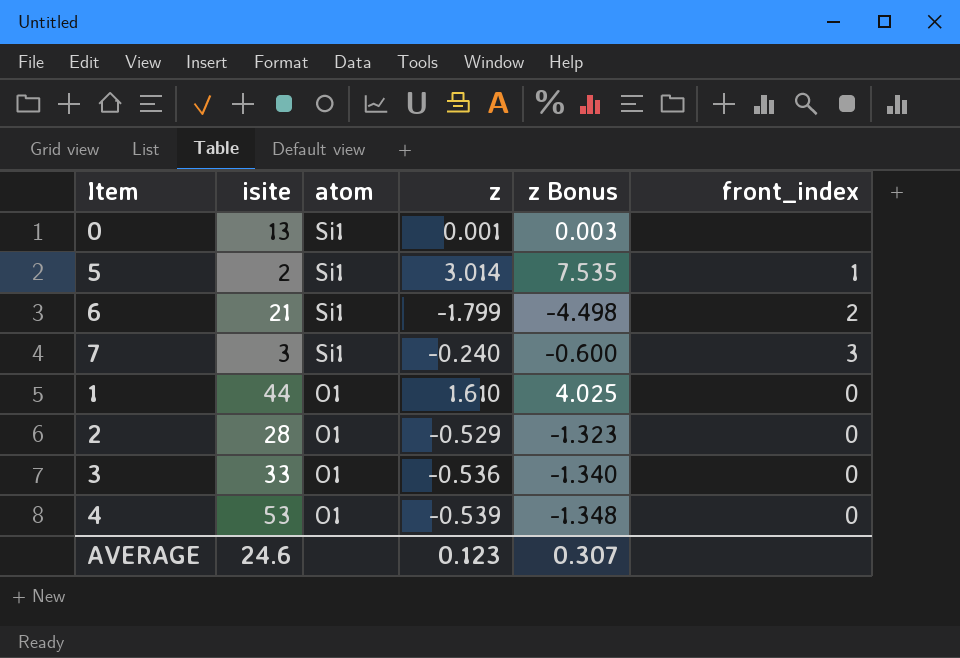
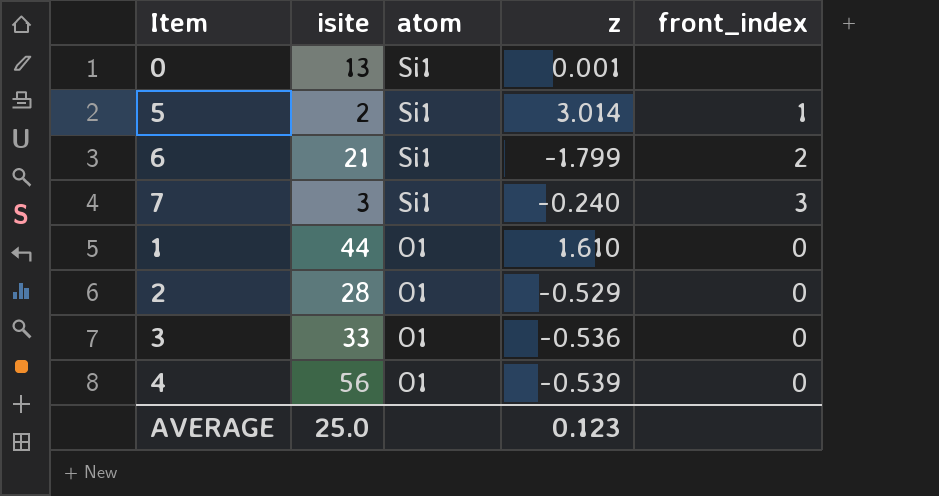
column z Bonus | formula: [z] * 2.5 -> none
4 | isite: 53 -> 56
AVERAGE | isite: 24.6 -> 25.0

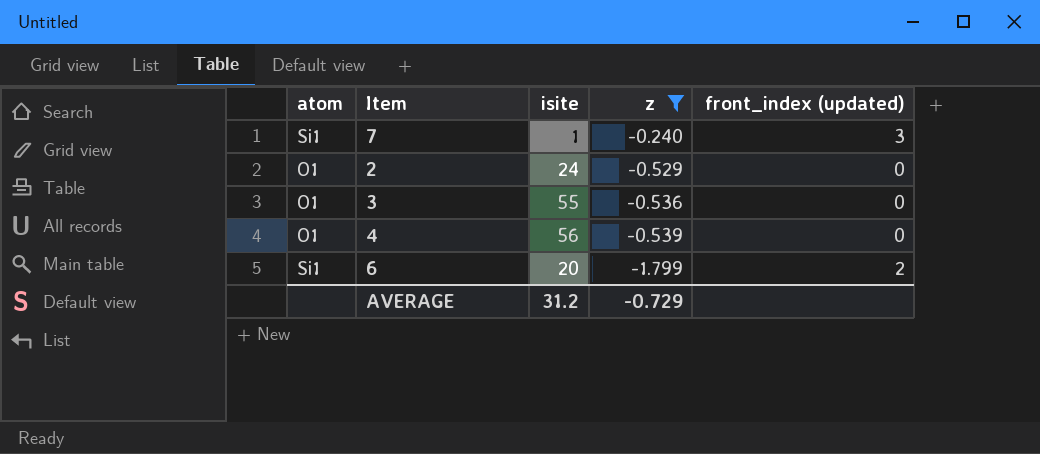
filter: none -> z <= -0.240
row order: atom descending -> z descending
column atom | position: 3 -> 1
column name: front_index -> front_index (updated)
7 | isite: 3 -> 1
2 | isite: 28 -> 24
3 | isite: 33 -> 55
6 | isite: 21 -> 20
AVERAGE | isite: 25.0 -> 31.2
AVERAGE | z: 0.123 -> -0.729

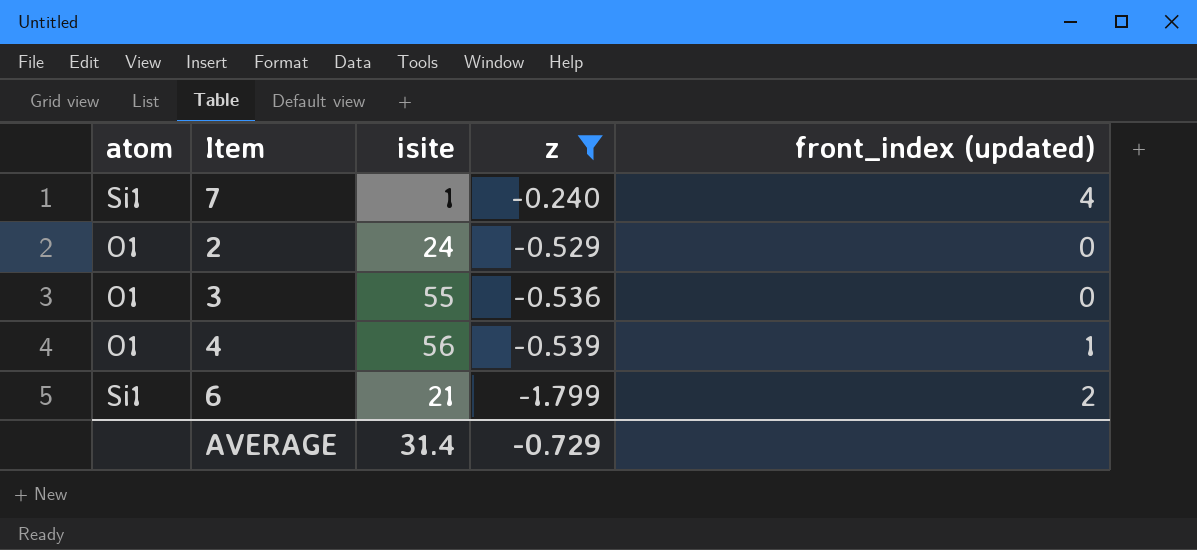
7 | front_index (updated): 3 -> 4
4 | front_index (updated): 0 -> 1
6 | isite: 20 -> 21
AVERAGE | isite: 31.2 -> 31.4

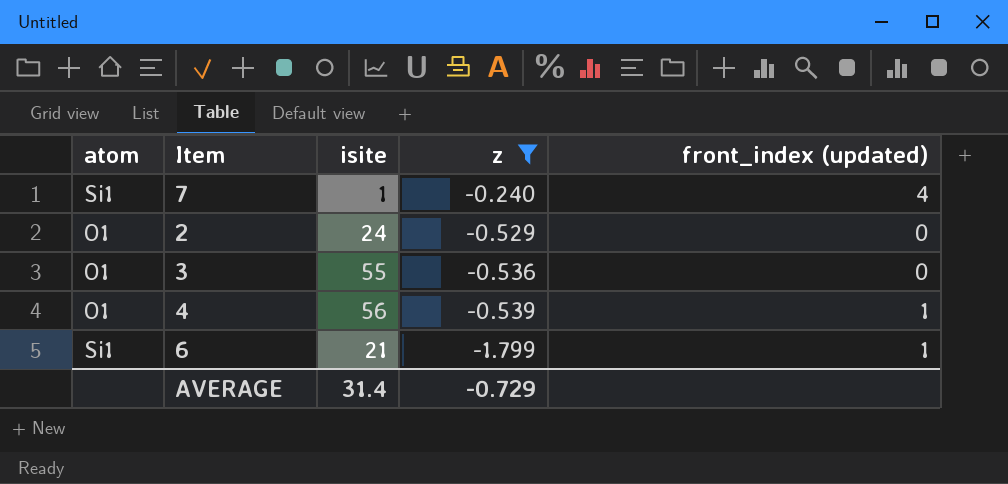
6 | front_index (updated): 2 -> 1

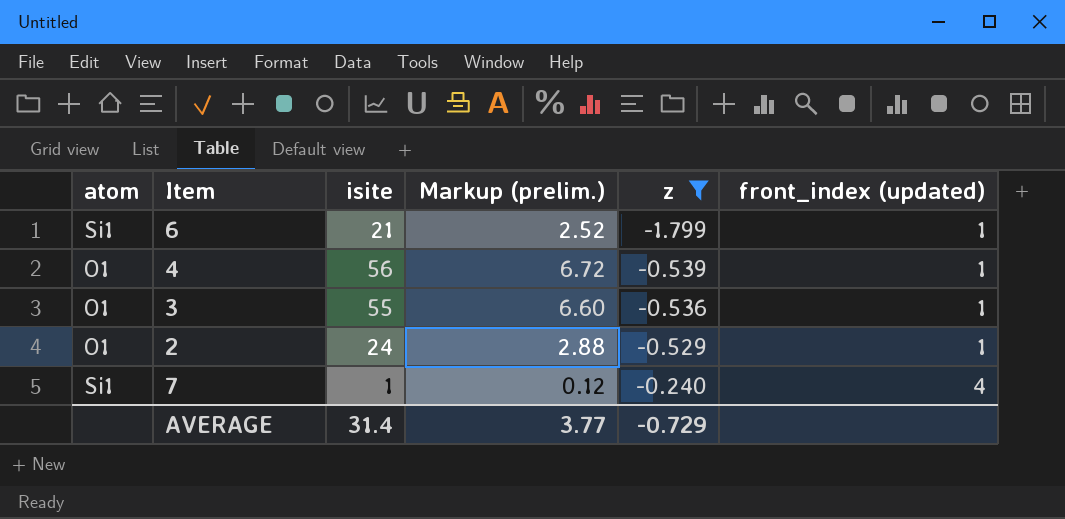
row order: z descending -> z ascending
column Markup (prelim.) | formula: none -> [isite] * 0.12
3 | front_index (updated): 0 -> 1
2 | front_index (updated): 0 -> 1

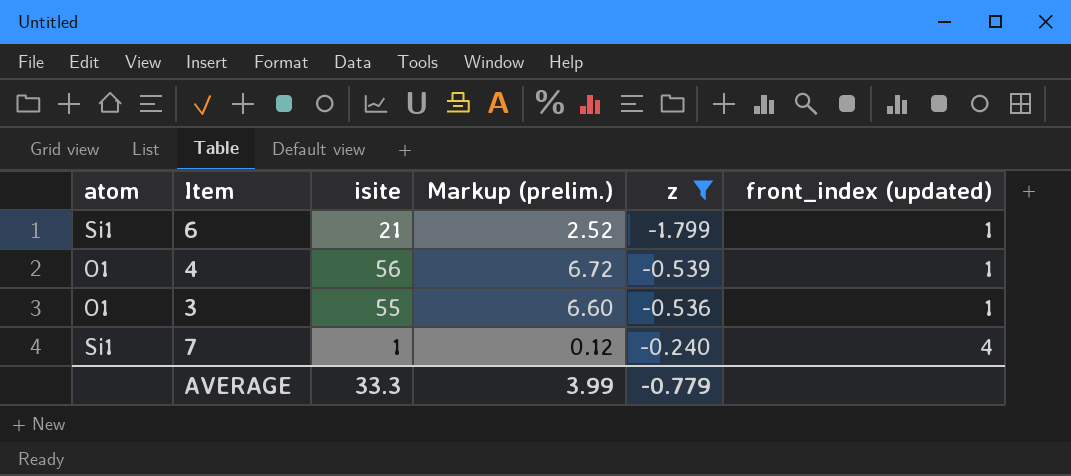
row 2: O1 | 24 | 2.88 | -0.529 | 1 -> none
AVERAGE | isite: 31.4 -> 33.3
AVERAGE | Markup (prelim.): 3.77 -> 3.99
AVERAGE | z: -0.729 -> -0.779

